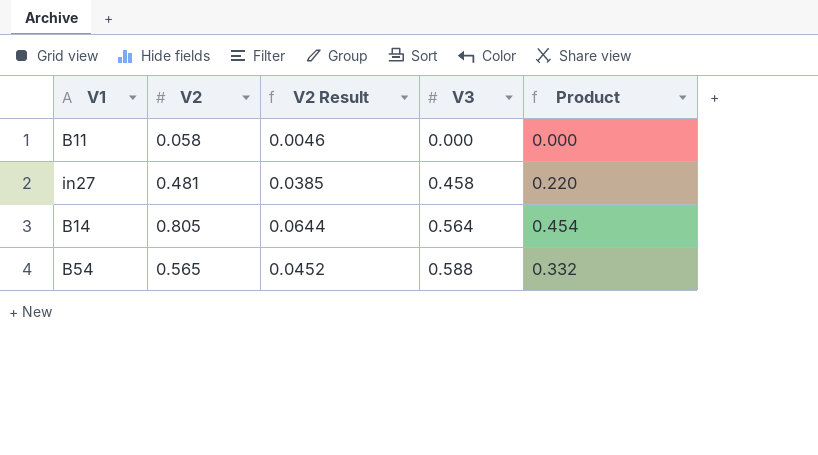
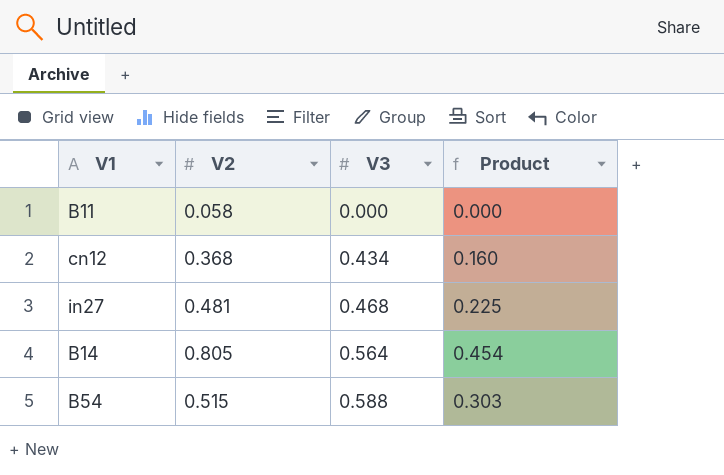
column V2 Result | formula: [V2] * 0.08 -> none
row cn12: none -> 0.368 | 0.434 | 0.160
in27 | V3: 0.458 -> 0.468
in27 | Product: 0.220 -> 0.225
B54 | V2: 0.565 -> 0.515
B54 | Product: 0.332 -> 0.303

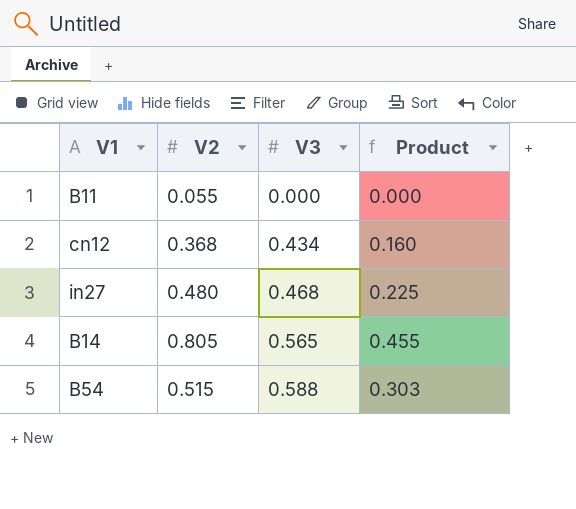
B11 | V2: 0.058 -> 0.055
in27 | V2: 0.481 -> 0.480
B14 | V3: 0.564 -> 0.565
B14 | Product: 0.454 -> 0.455

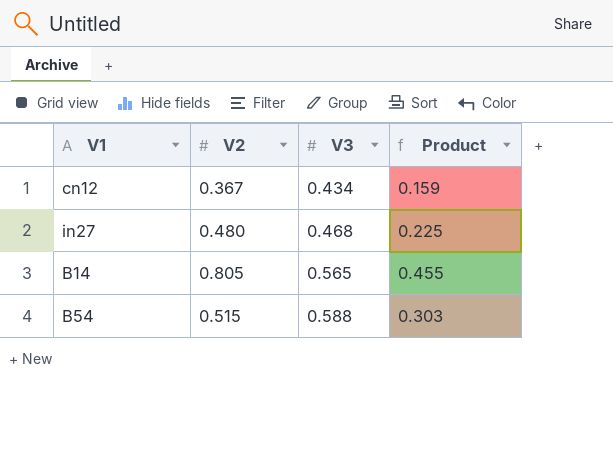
row B11: 0.055 | 0.000 | 0.000 -> none
cn12 | V2: 0.368 -> 0.367
cn12 | Product: 0.160 -> 0.159

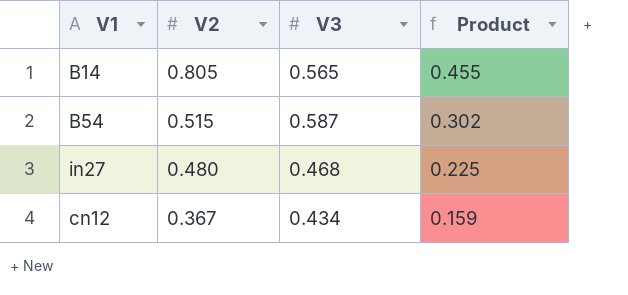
row order: V3 ascending -> V2 descending
B54 | V3: 0.588 -> 0.587
B54 | Product: 0.303 -> 0.302

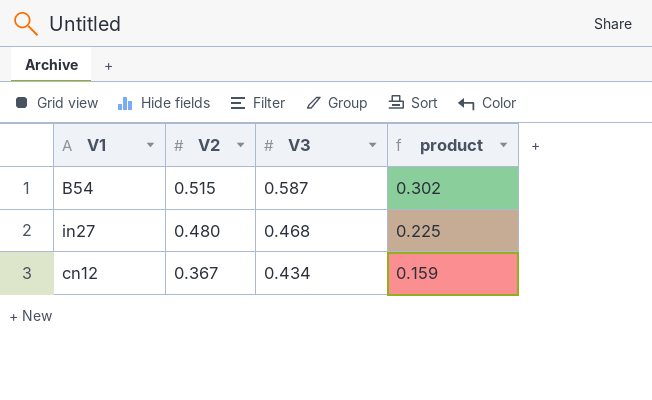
column name: Product -> product
row B14: 0.805 | 0.565 | 0.455 -> none

